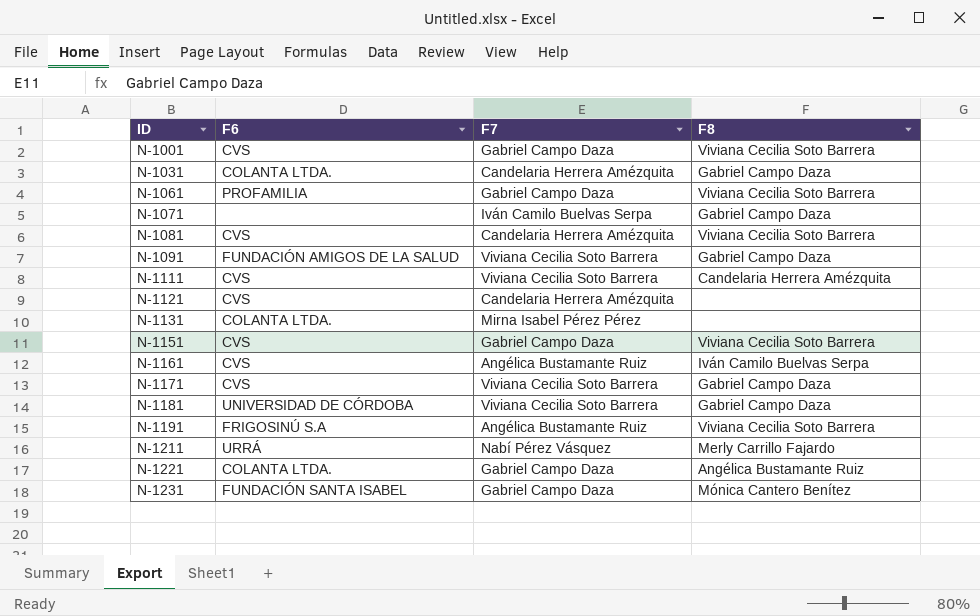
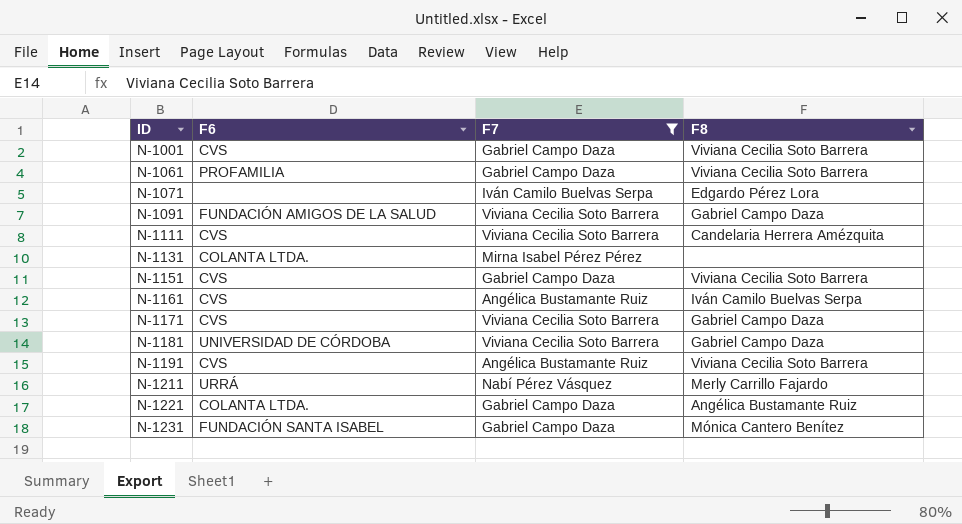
filter: none -> F7 != Candelaria Herrera Amézquita
N-1071 | F8: Gabriel Campo Daza -> Edgardo Pérez Lora
N-1191 | F6: FRIGOSINÚ S.A -> CVS

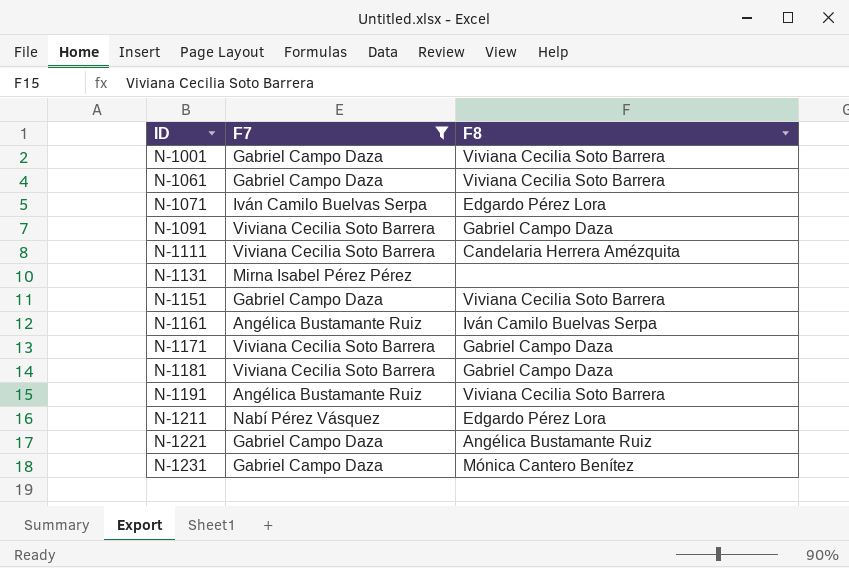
column F6 | position: 2 -> none
N-1211 | F8: Merly Carrillo Fajardo -> Edgardo Pérez Lora

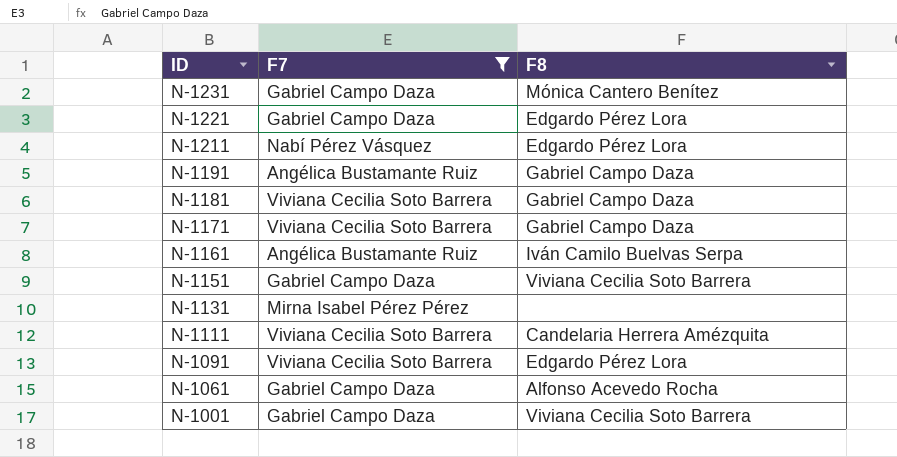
row order: ID ascending -> ID descending
row N-1071: Iván Camilo Buelvas Serpa | Edgardo Pérez Lora -> none
N-1221 | F8: Angélica Bustamante Ruiz -> Edgardo Pérez Lora
N-1191 | F8: Viviana Cecilia Soto Barrera -> Gabriel Campo Daza
N-1091 | F8: Gabriel Campo Daza -> Edgardo Pérez Lora
N-1061 | F8: Viviana Cecilia Soto Barrera -> Alfonso Acevedo Rocha

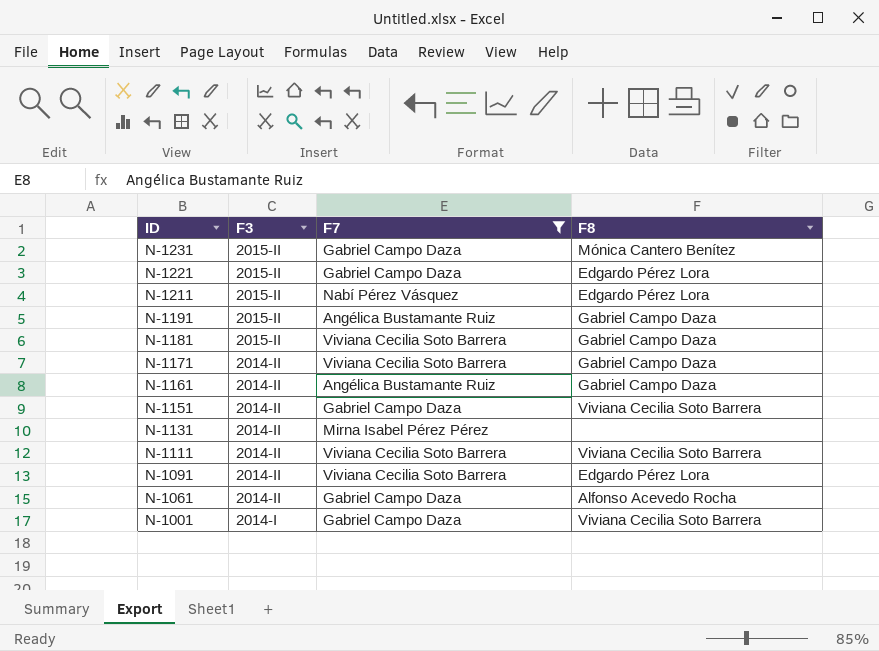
column F3 | position: none -> 2
N-1161 | F8: Iván Camilo Buelvas Serpa -> Gabriel Campo Daza
N-1111 | F8: Candelaria Herrera Amézquita -> Viviana Cecilia Soto Barrera

